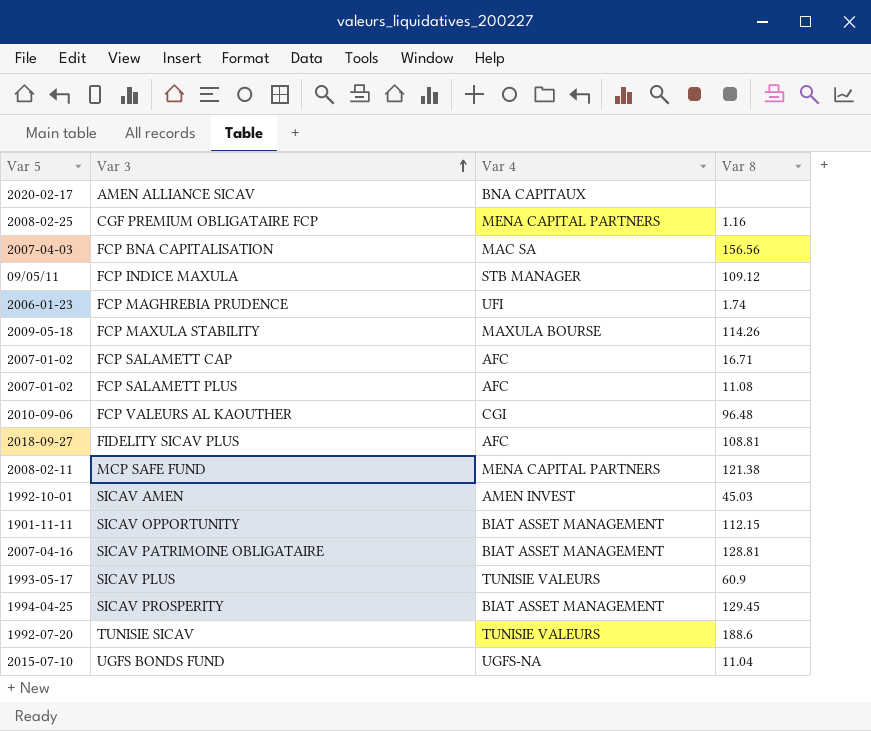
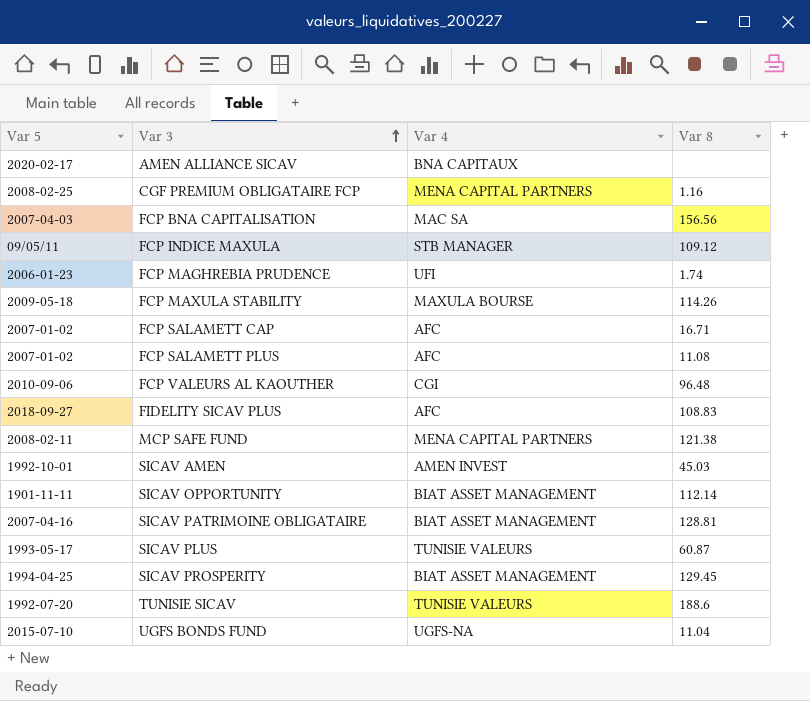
FIDELITY SICAV PLUS | Var 8: 108.81 -> 108.83
SICAV OPPORTUNITY | Var 8: 112.15 -> 112.14
SICAV PLUS | Var 8: 60.9 -> 60.87

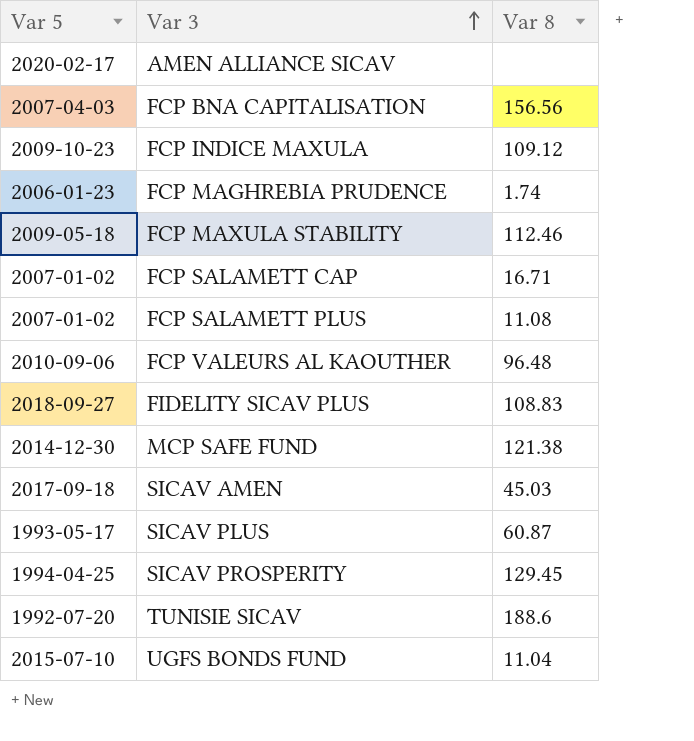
column Var 4 | position: 3 -> none
row CGF PREMIUM OBLIGATAIRE FCP: 2008-02-25 | MENA CAPITAL PARTNERS | 1.16 -> none
row SICAV OPPORTUNITY: 1901-11-11 | BIAT ASSET MANAGEMENT | 112.14 -> none
row SICAV PATRIMOINE OBLIGATAIRE: 2007-04-16 | BIAT ASSET MANAGEMENT | 128.81 -> none
FCP INDICE MAXULA | Var 5: 09/05/11 -> 2009-10-23
FCP MAXULA STABILITY | Var 8: 114.26 -> 112.46
MCP SAFE FUND | Var 5: 2008-02-11 -> 2014-12-30
SICAV AMEN | Var 5: 1992-10-01 -> 2017-09-18

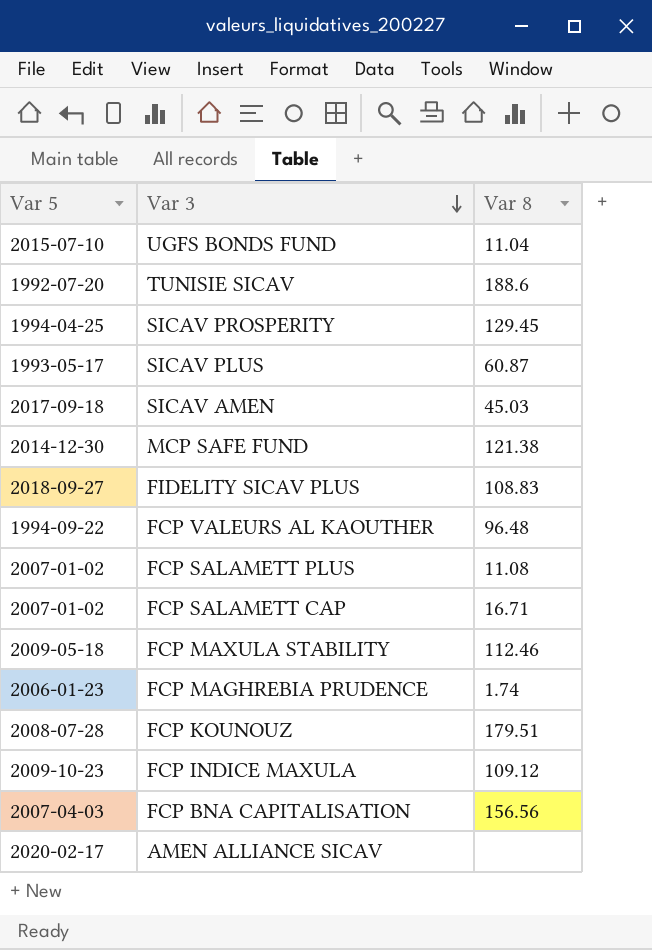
row order: Var 3 ascending -> Var 3 descending
FCP VALEURS AL KAOUTHER | Var 5: 2010-09-06 -> 1994-09-22
row FCP KOUNOUZ: none -> 2008-07-28 | 179.51

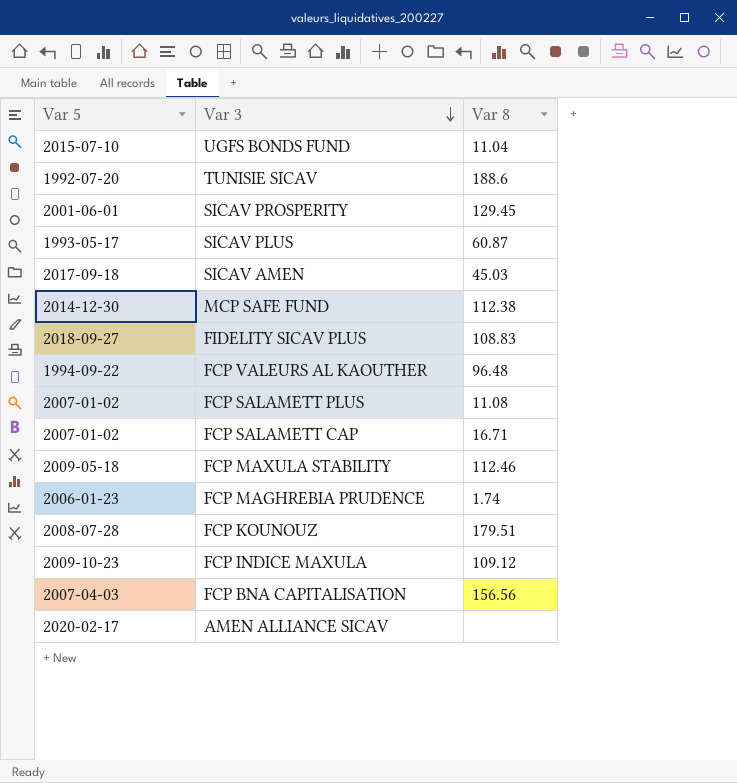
SICAV PROSPERITY | Var 5: 1994-04-25 -> 2001-06-01
MCP SAFE FUND | Var 8: 121.38 -> 112.38

